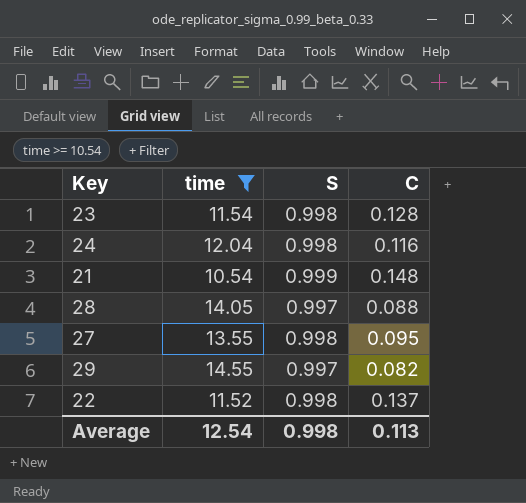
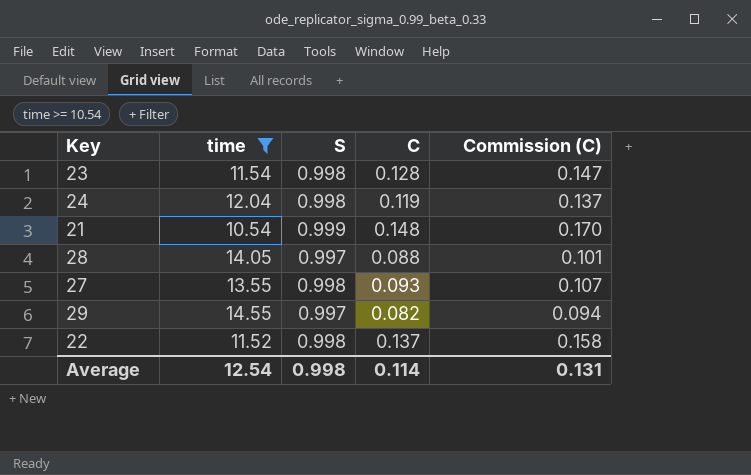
column Commission (C) | formula: none -> [C] * 1.15
24 | C: 0.116 -> 0.119
27 | C: 0.095 -> 0.093
Average | C: 0.113 -> 0.114

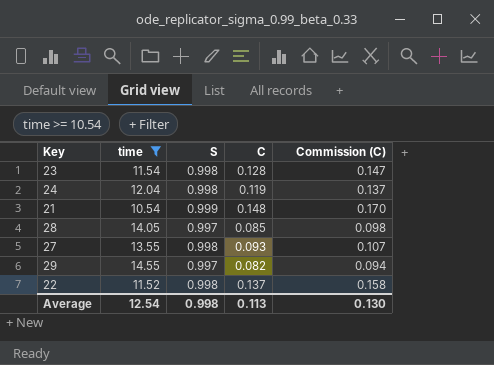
28 | C: 0.088 -> 0.085
28 | Commission (C): 0.101 -> 0.098
Average | C: 0.114 -> 0.113
Average | Commission (C): 0.131 -> 0.130

